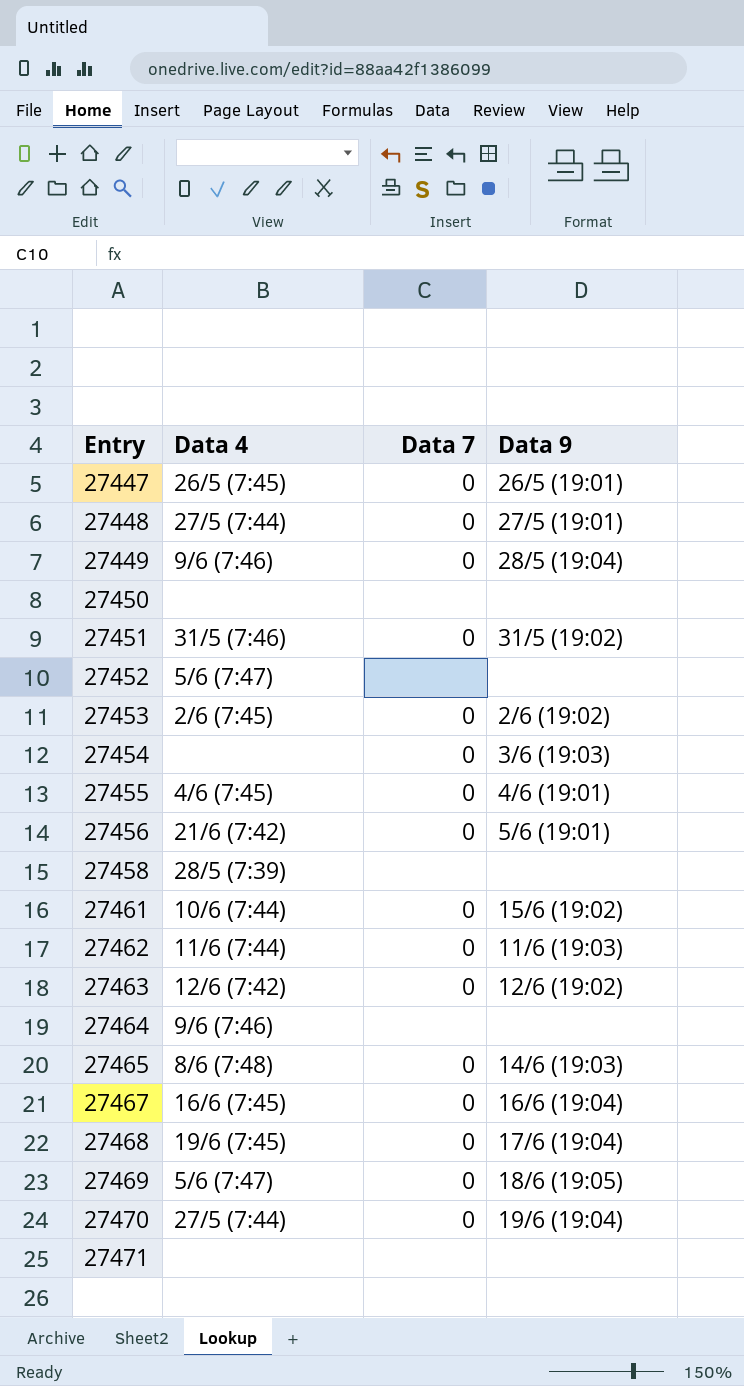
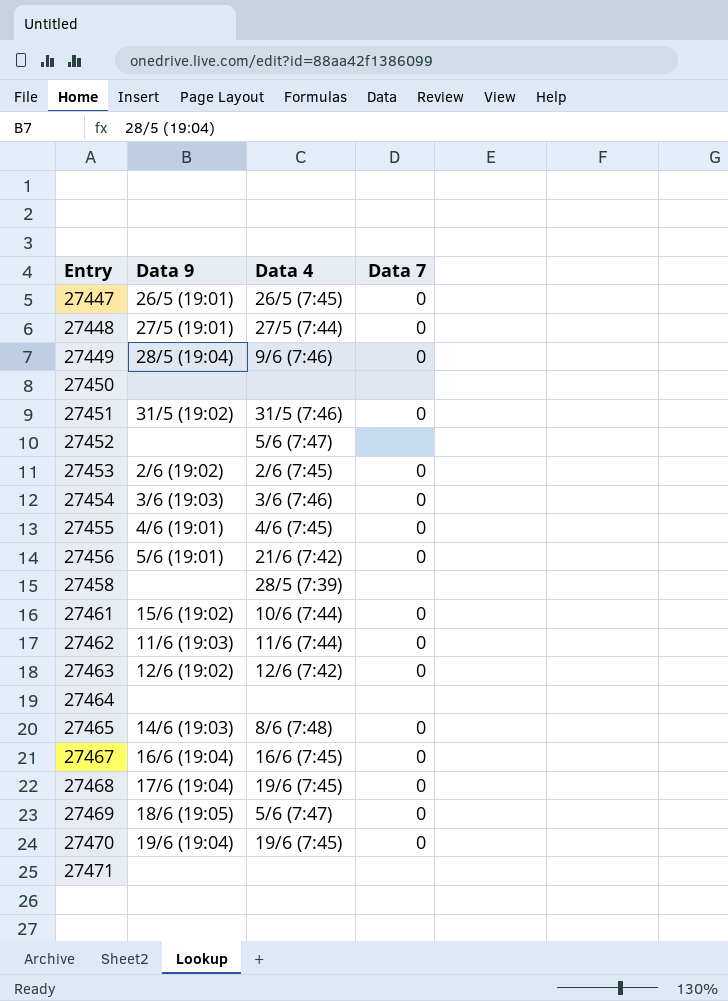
column Data 9 | position: 4 -> 2
27454 | Data 4: none -> 3/6 (7:46)
27464 | Data 4: 9/6 (7:46) -> none
27470 | Data 4: 27/5 (7:44) -> 19/6 (7:45)

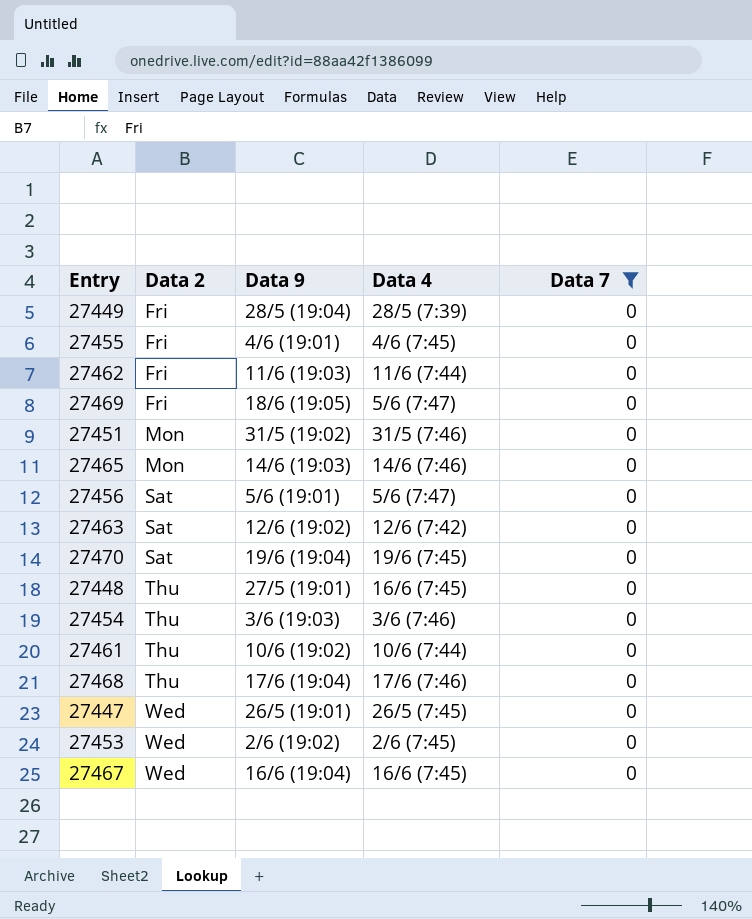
filter: none -> Data 7 = 0
row order: Entry ascending -> Data 2 ascending
column Data 2 | position: none -> 2
27449 | Data 4: 9/6 (7:46) -> 28/5 (7:39)
27465 | Data 4: 8/6 (7:48) -> 14/6 (7:46)
27456 | Data 4: 21/6 (7:42) -> 5/6 (7:47)
27448 | Data 4: 27/5 (7:44) -> 16/6 (7:45)
27461 | Data 9: 15/6 (19:02) -> 10/6 (19:02)
27468 | Data 4: 19/6 (7:45) -> 17/6 (7:46)

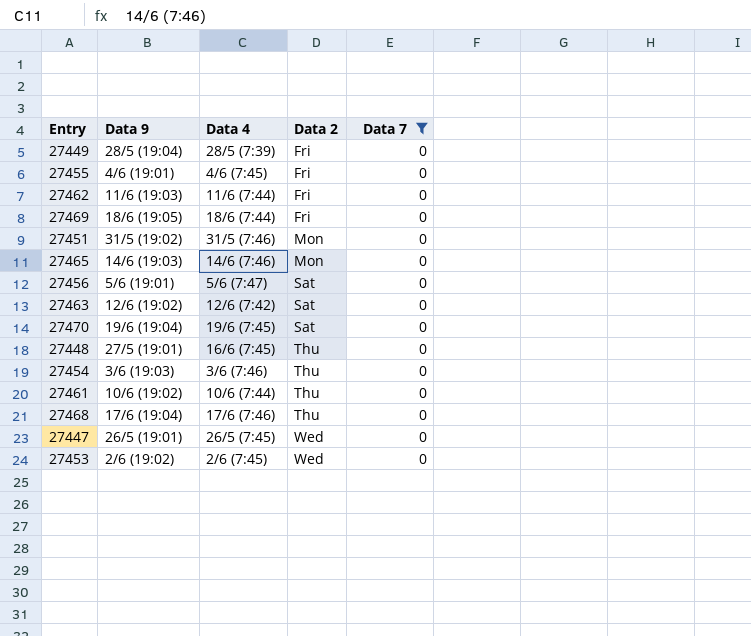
column Data 2 | position: 2 -> 4
row 27467: Wed | 16/6 (19:04) | 16/6 (7:45) | 0 -> none
27469 | Data 4: 5/6 (7:47) -> 18/6 (7:44)

